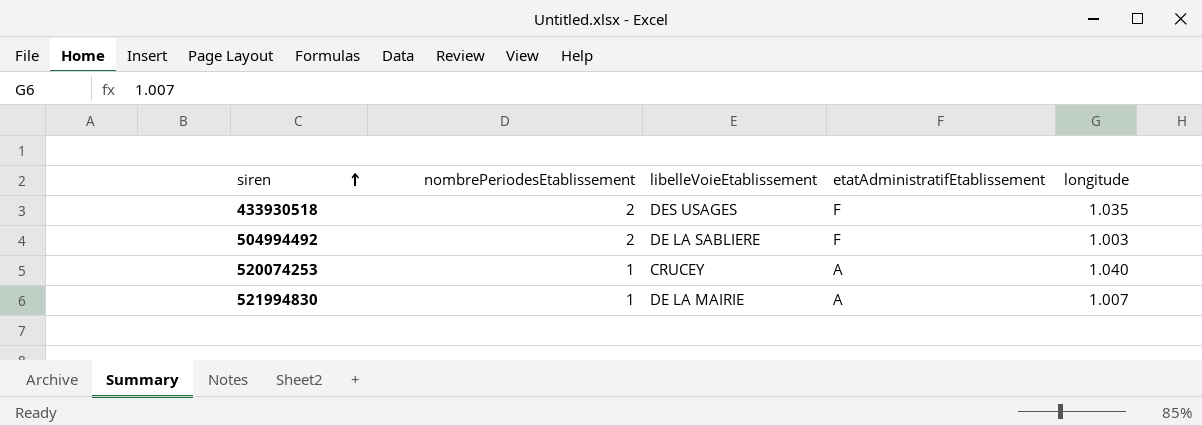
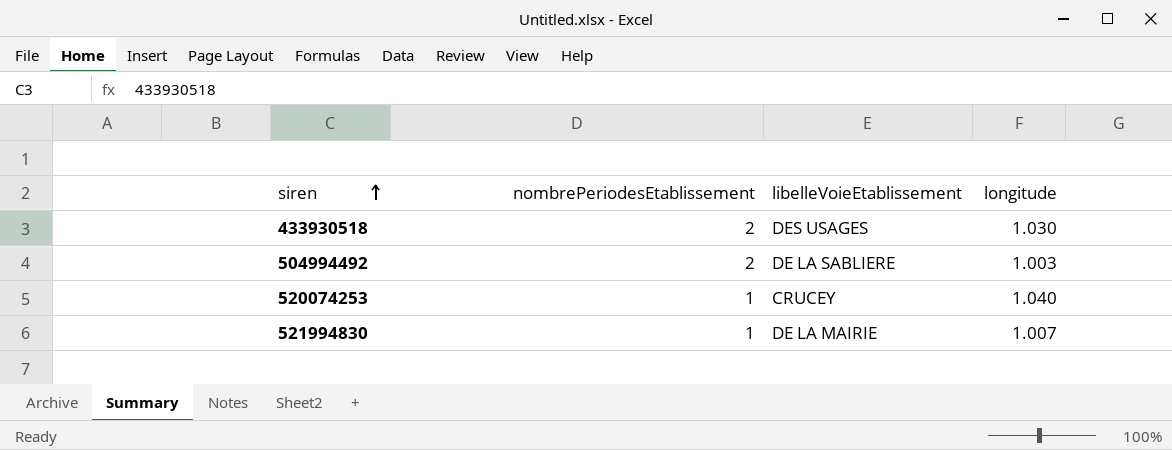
column etatAdministratifEtablissement | position: 4 -> none
433930518 | longitude: 1.035 -> 1.030

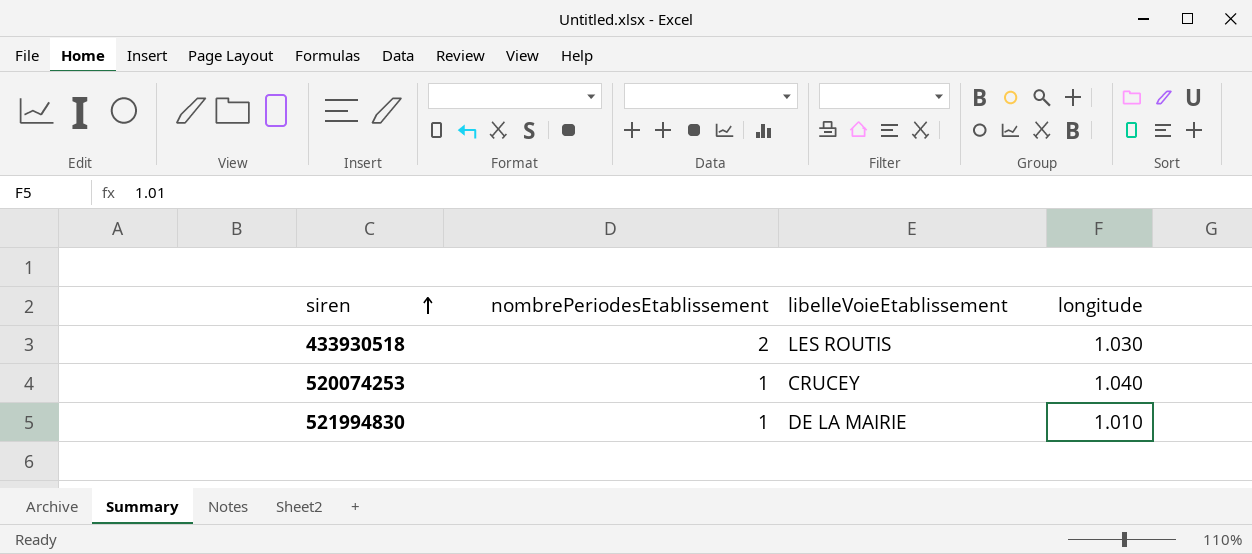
row 504994492: 2 | DE LA SABLIERE | 1.003 -> none
433930518 | libelleVoieEtablissement: DES USAGES -> LES ROUTIS
521994830 | longitude: 1.007 -> 1.010

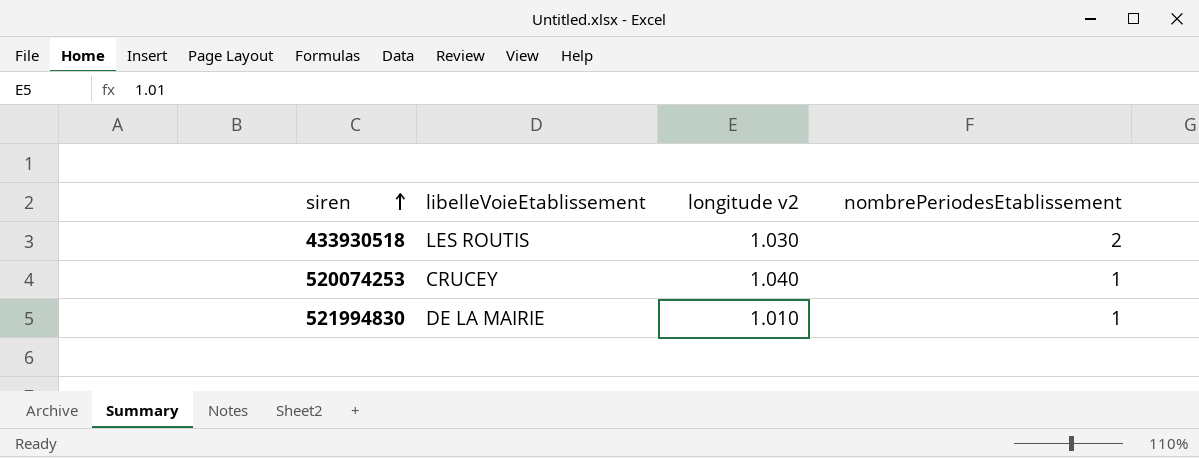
column name: longitude -> longitude v2
column nombrePeriodesEtablissement | position: 2 -> 4

